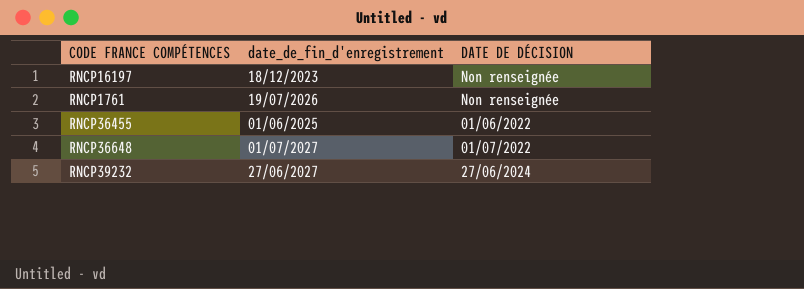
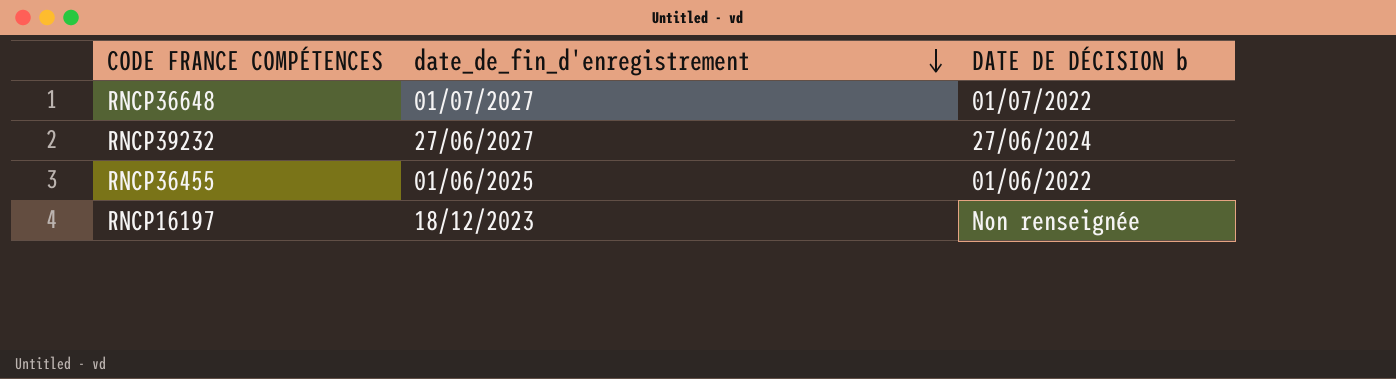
row order: none -> date_de_fin_d'enregistrement descending
column name: DATE DE DÉCISION -> DATE DE DÉCISION b
row RNCP1761: 19/07/2026 | Non renseignée -> none

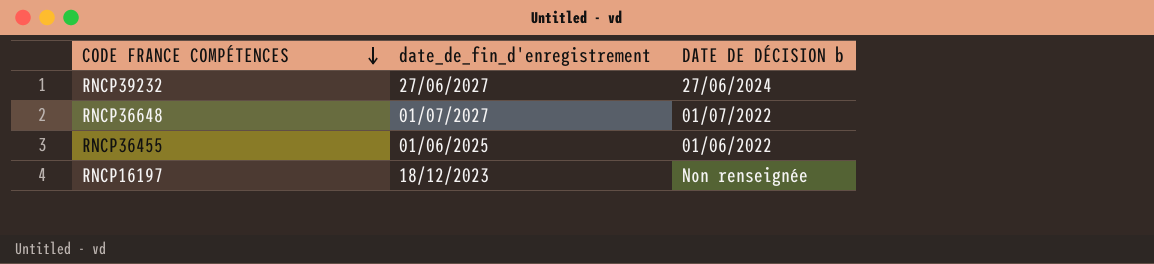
row order: date_de_fin_d'enregistrement descending -> CODE FRANCE COMPÉTENCES descending

